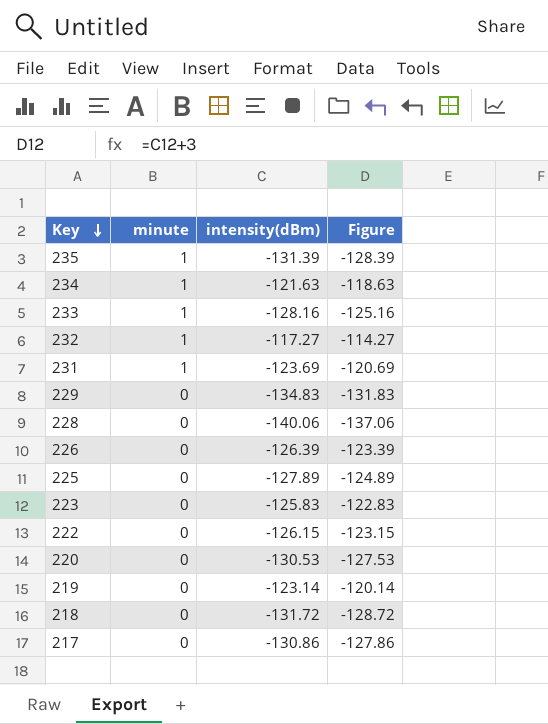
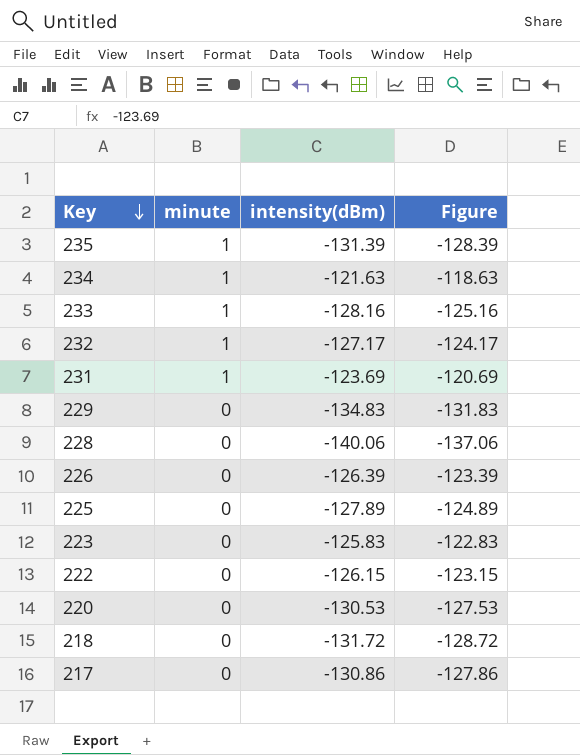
row 219: 0 | -123.14 | -120.14 -> none
232 | intensity(dBm): -117.27 -> -127.17
232 | Figure: -114.27 -> -124.17

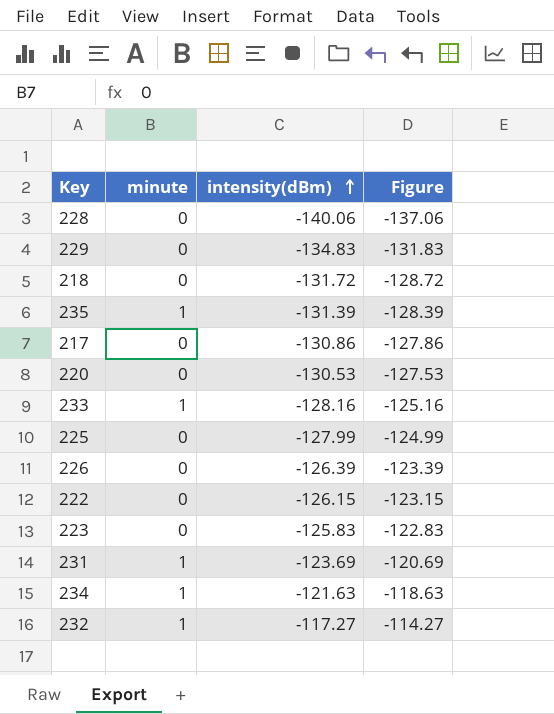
row order: Key descending -> intensity(dBm) ascending
225 | intensity(dBm): -127.89 -> -127.99
225 | Figure: -124.89 -> -124.99
232 | intensity(dBm): -127.17 -> -117.27
232 | Figure: -124.17 -> -114.27

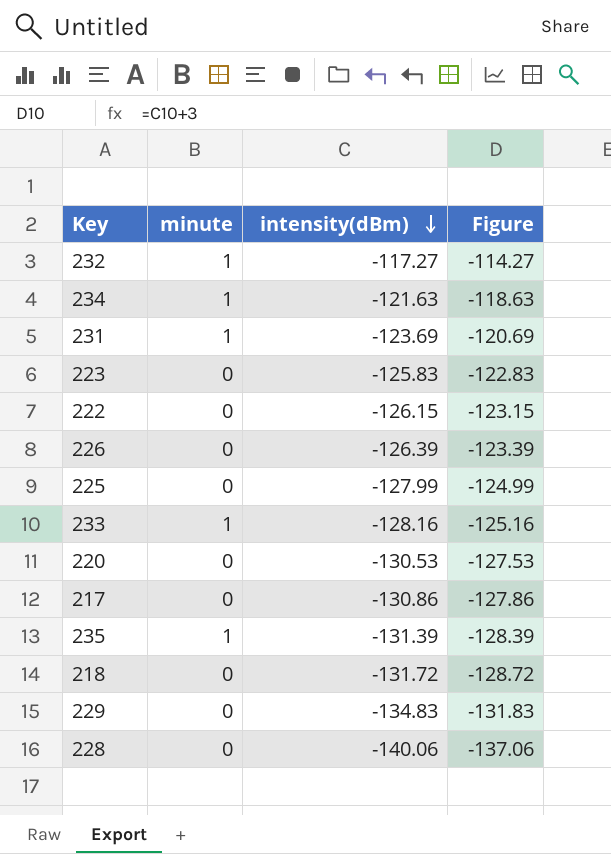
row order: intensity(dBm) ascending -> intensity(dBm) descending

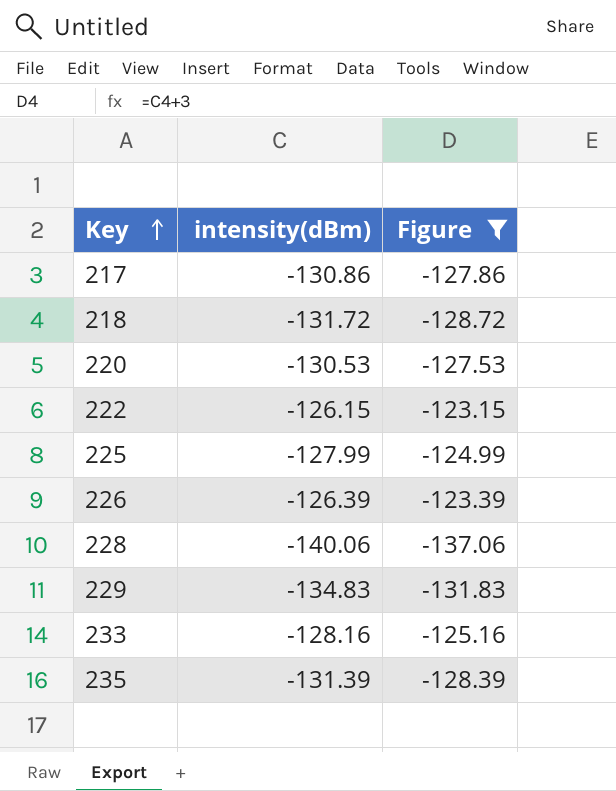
filter: none -> Figure <= -123.15
row order: intensity(dBm) descending -> Key ascending
column minute | position: 2 -> none

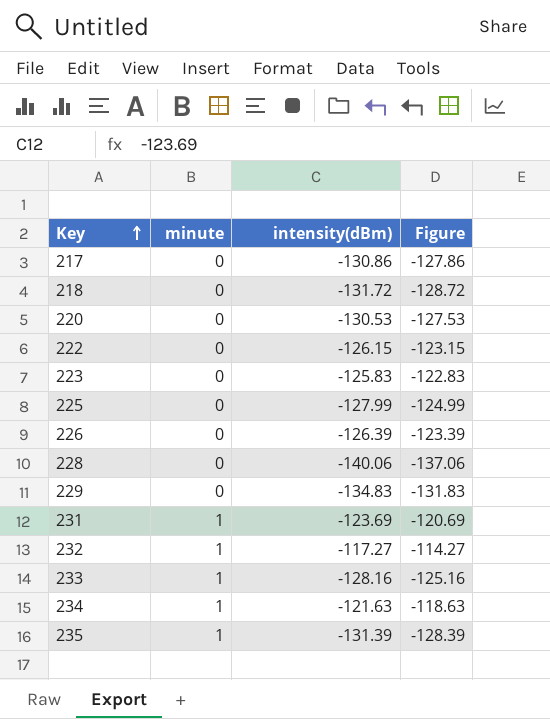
filter: Figure <= -123.15 -> none
column minute | position: none -> 2

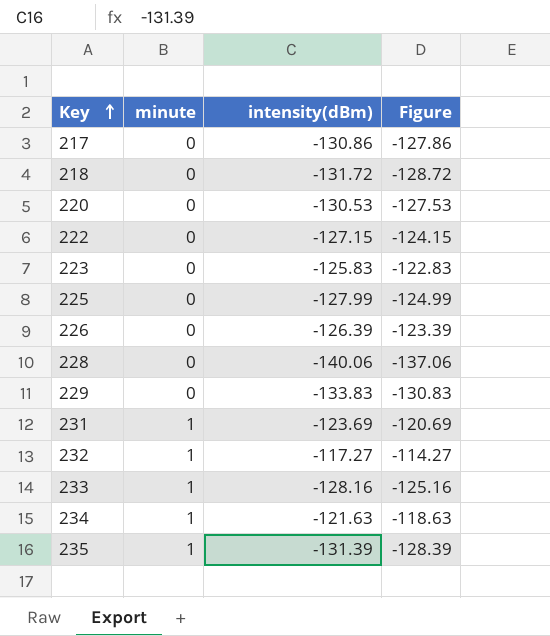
222 | intensity(dBm): -126.15 -> -127.15
222 | Figure: -123.15 -> -124.15
229 | intensity(dBm): -134.83 -> -133.83
229 | Figure: -131.83 -> -130.83

